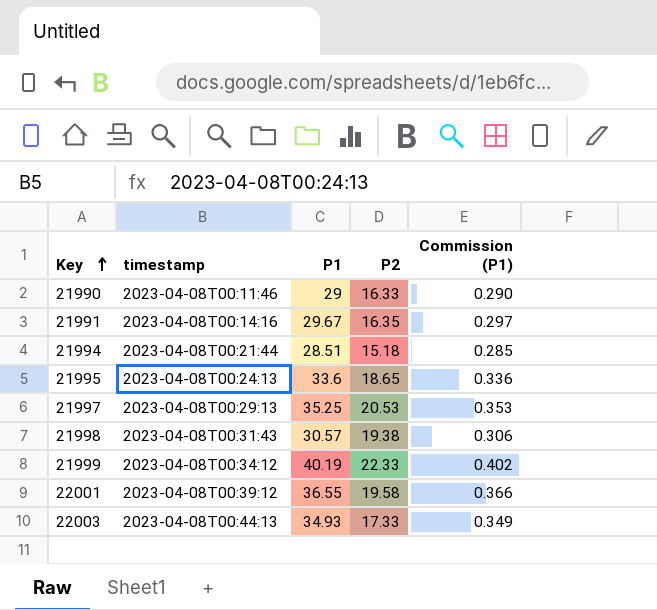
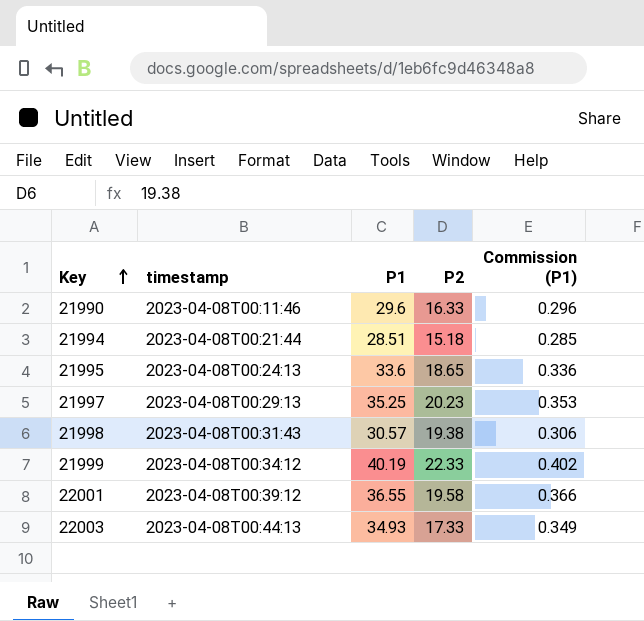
row 21991: 2023-04-08T00:14:16 | 29.67 | 16.35 | 0.297 -> none
21990 | P1: 29 -> 29.6
21990 | Commission (P1): 0.290 -> 0.296
21997 | P2: 20.53 -> 20.23

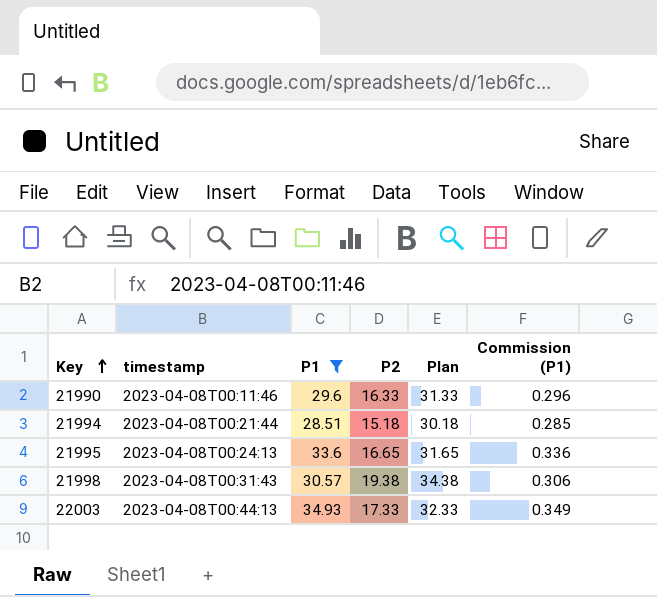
filter: none -> P1 <= 34.93
column Plan | formula: none -> [P2] + 15
21995 | P2: 18.65 -> 16.65

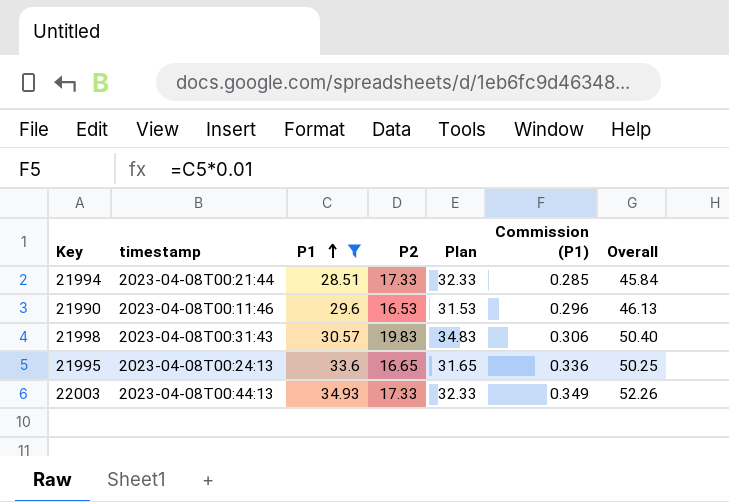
row order: Key ascending -> P1 ascending
column Overall | formula: none -> [P1] + [P2]
21994 | P2: 15.18 -> 17.33
21994 | Plan: 30.18 -> 32.33
21990 | P2: 16.33 -> 16.53
21990 | Plan: 31.33 -> 31.53
21998 | P2: 19.38 -> 19.83
21998 | Plan: 34.38 -> 34.83

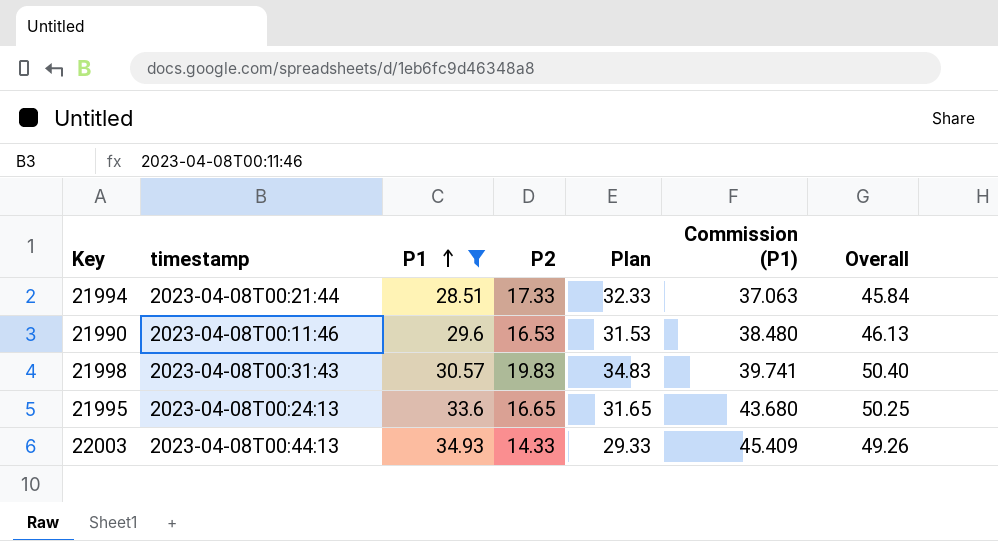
column Commission (P1) | formula: [P1] * 0.01 -> [P1] * 1.3
22003 | P2: 17.33 -> 14.33
22003 | Plan: 32.33 -> 29.33
22003 | Overall: 52.26 -> 49.26

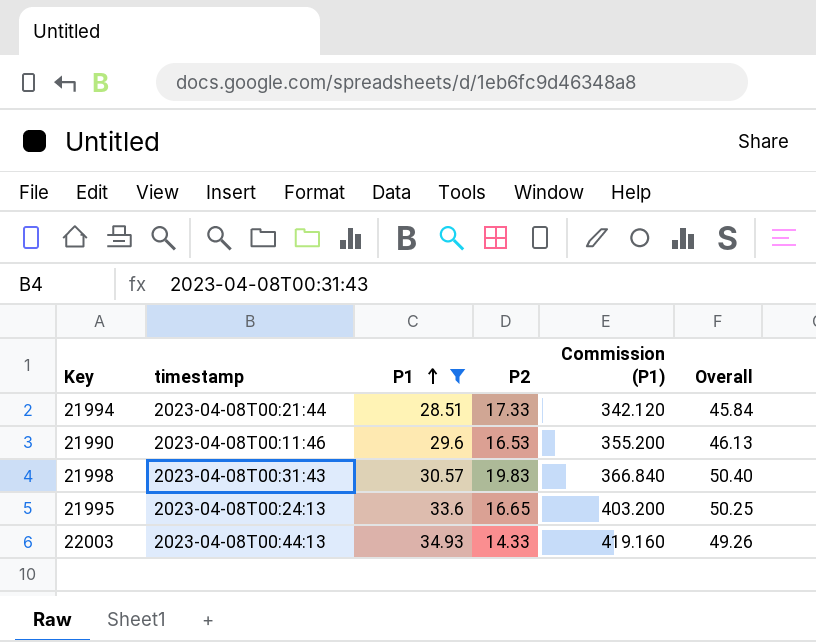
column Plan | formula: [P2] + 15 -> none
column Commission (P1) | formula: [P1] * 1.3 -> [P1] * 12

